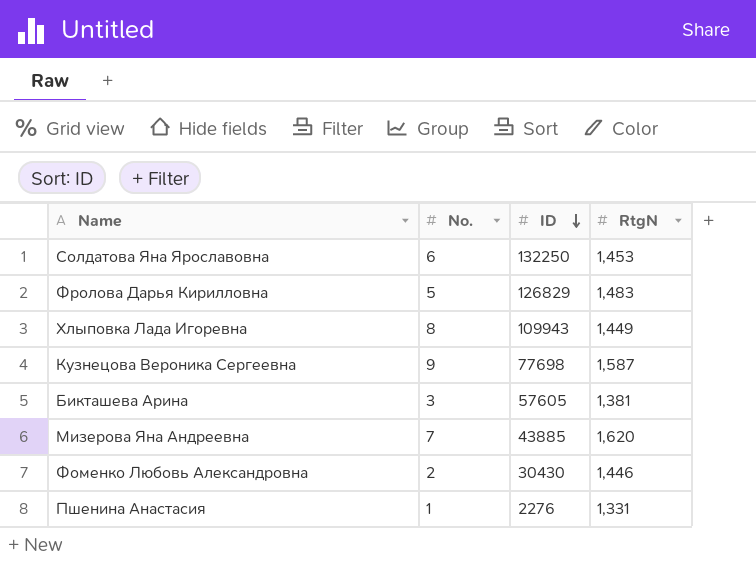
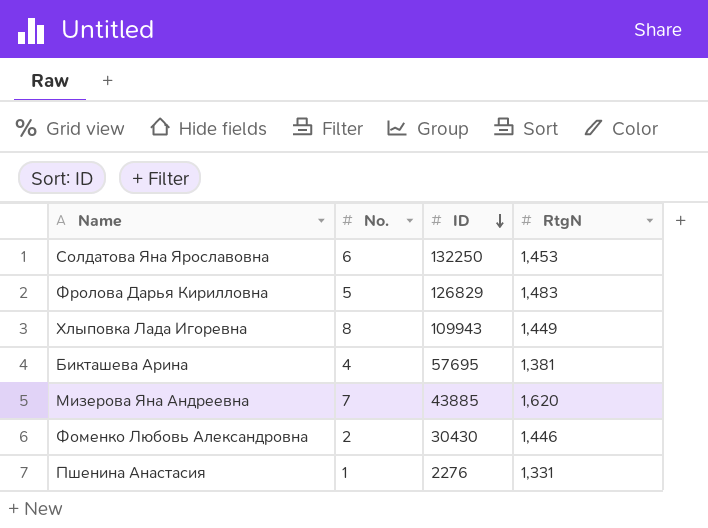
row Кузнецова Вероника Сергеевна: 9 | 77698 | 1,587 -> none
Бикташева Арина | No.: 3 -> 4
Бикташева Арина | ID: 57605 -> 57695

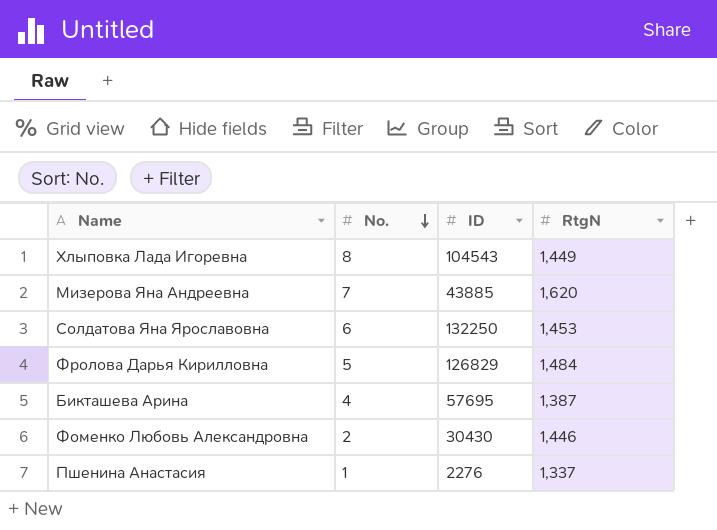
row order: ID descending -> No. descending
Хлыповка Лада Игоревна | ID: 109943 -> 104543
Фролова Дарья Кирилловна | RtgN: 1,483 -> 1,484
Бикташева Арина | RtgN: 1,381 -> 1,387
Пшенина Анастасия | RtgN: 1,331 -> 1,337

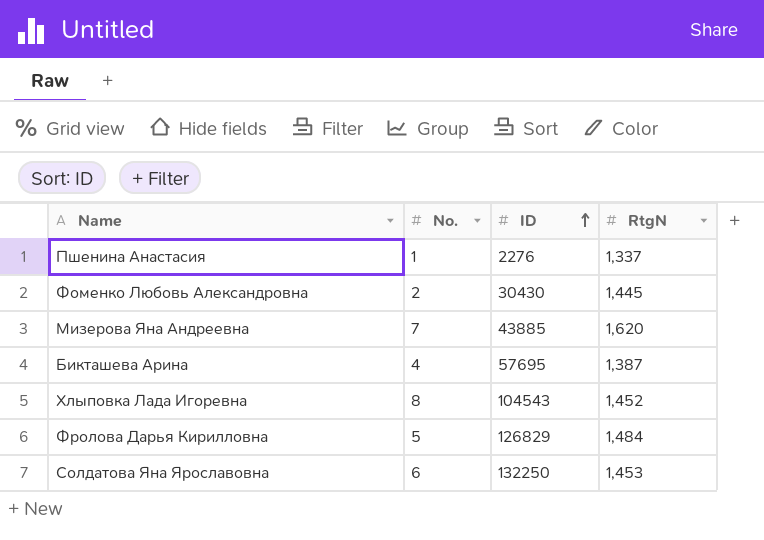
row order: No. descending -> ID ascending
Фоменко Любовь Александровна | RtgN: 1,446 -> 1,445
Хлыповка Лада Игоревна | RtgN: 1,449 -> 1,452

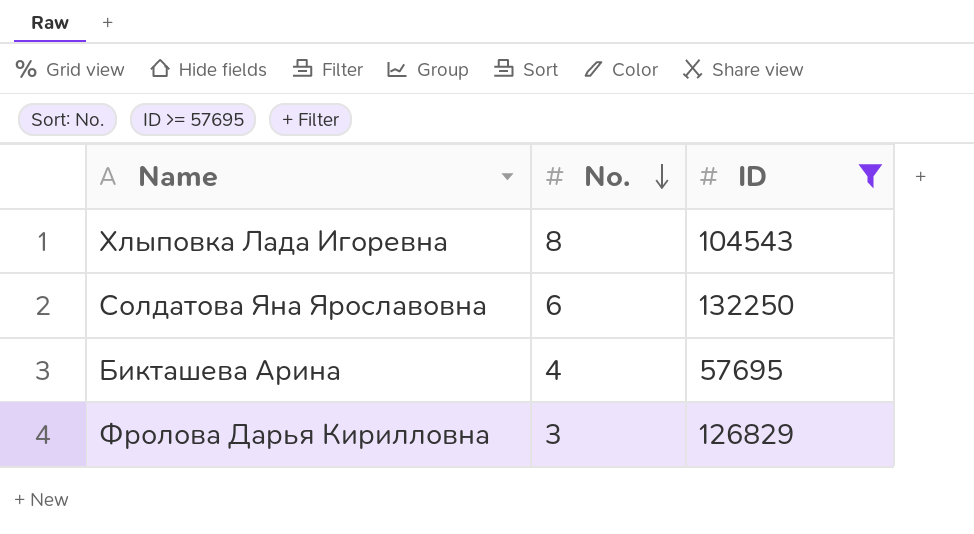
filter: none -> ID >= 57695
row order: ID ascending -> No. descending
column RtgN | position: 4 -> none
Фролова Дарья Кирилловна | No.: 5 -> 3

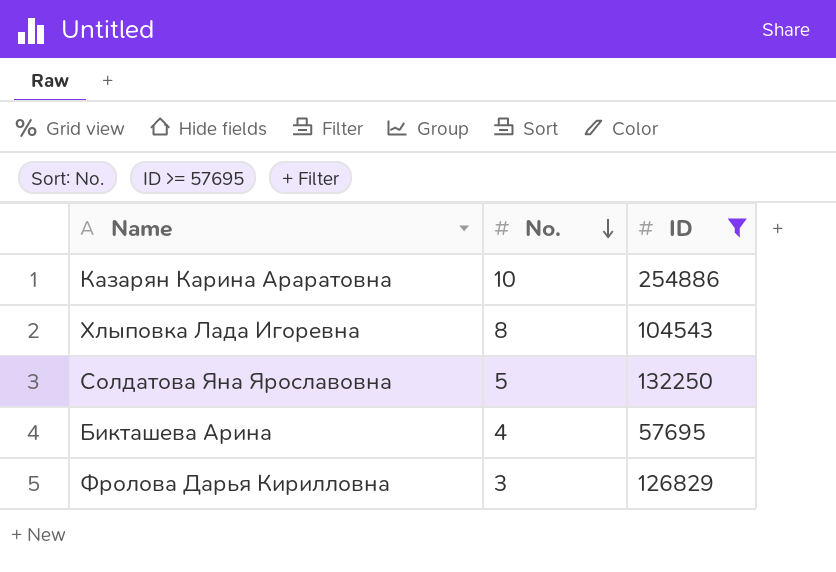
row Казарян Карина Араратовна: none -> 10 | 254886
Солдатова Яна Ярославовна | No.: 6 -> 5

